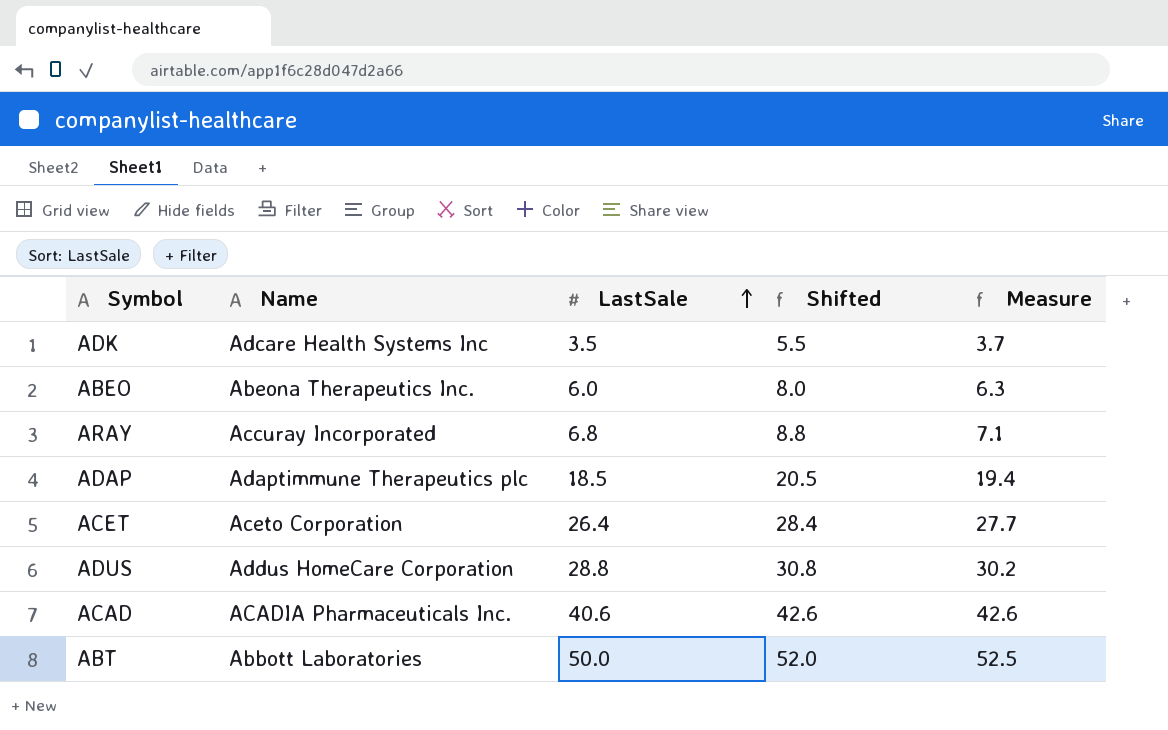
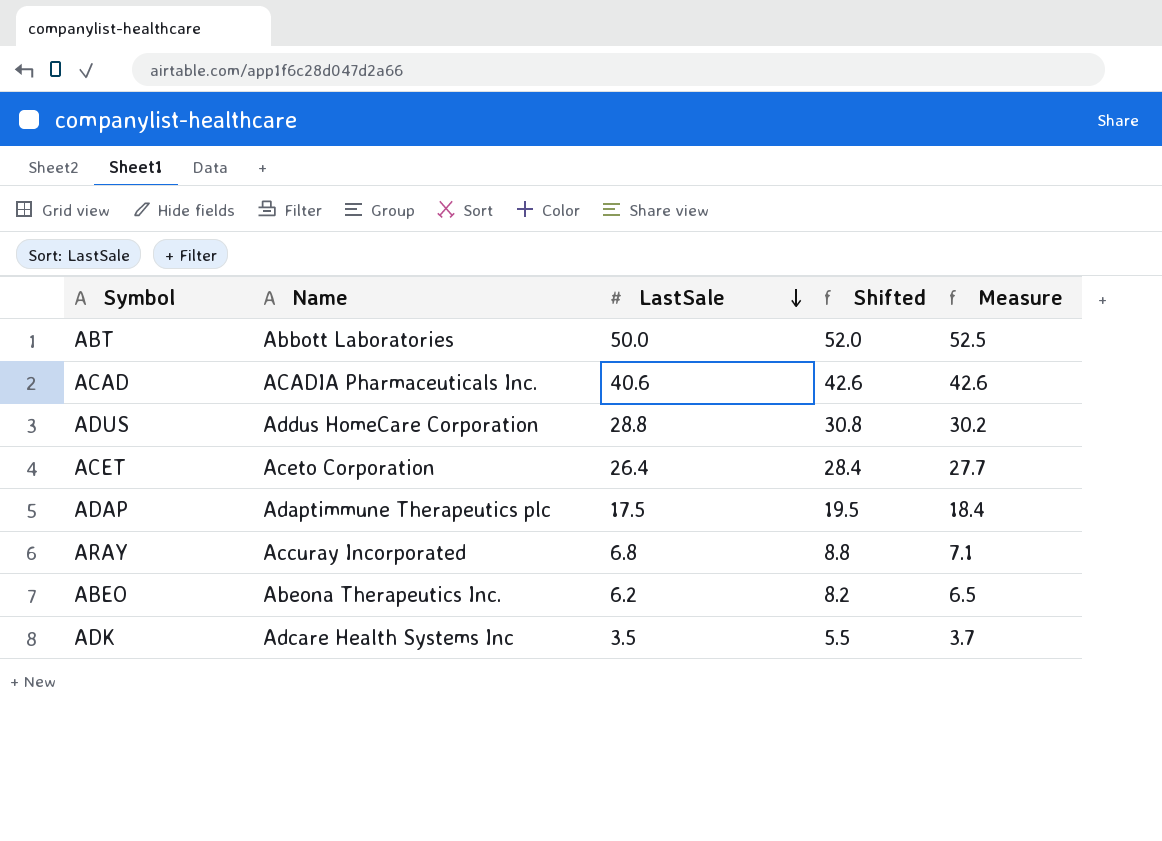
row order: LastSale ascending -> LastSale descending
ADAP | LastSale: 18.5 -> 17.5
ADAP | Shifted: 20.5 -> 19.5
ADAP | Measure: 19.4 -> 18.4
ABEO | LastSale: 6.0 -> 6.2
ABEO | Shifted: 8.0 -> 8.2
ABEO | Measure: 6.3 -> 6.5

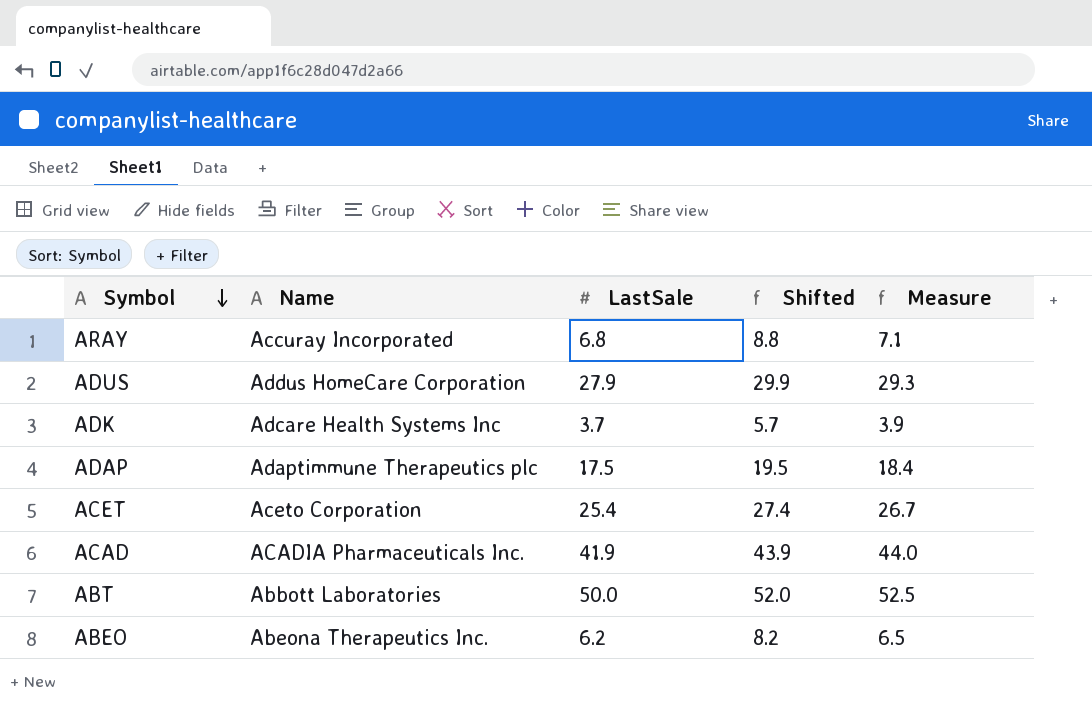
row order: LastSale descending -> Symbol descending
ADUS | LastSale: 28.8 -> 27.9
ADUS | Shifted: 30.8 -> 29.9
ADUS | Measure: 30.2 -> 29.3
ADK | LastSale: 3.5 -> 3.7
ADK | Shifted: 5.5 -> 5.7
ADK | Measure: 3.7 -> 3.9
ACET | LastSale: 26.4 -> 25.4
ACET | Shifted: 28.4 -> 27.4
ACET | Measure: 27.7 -> 26.7
ACAD | LastSale: 40.6 -> 41.9
ACAD | Shifted: 42.6 -> 43.9
ACAD | Measure: 42.6 -> 44.0

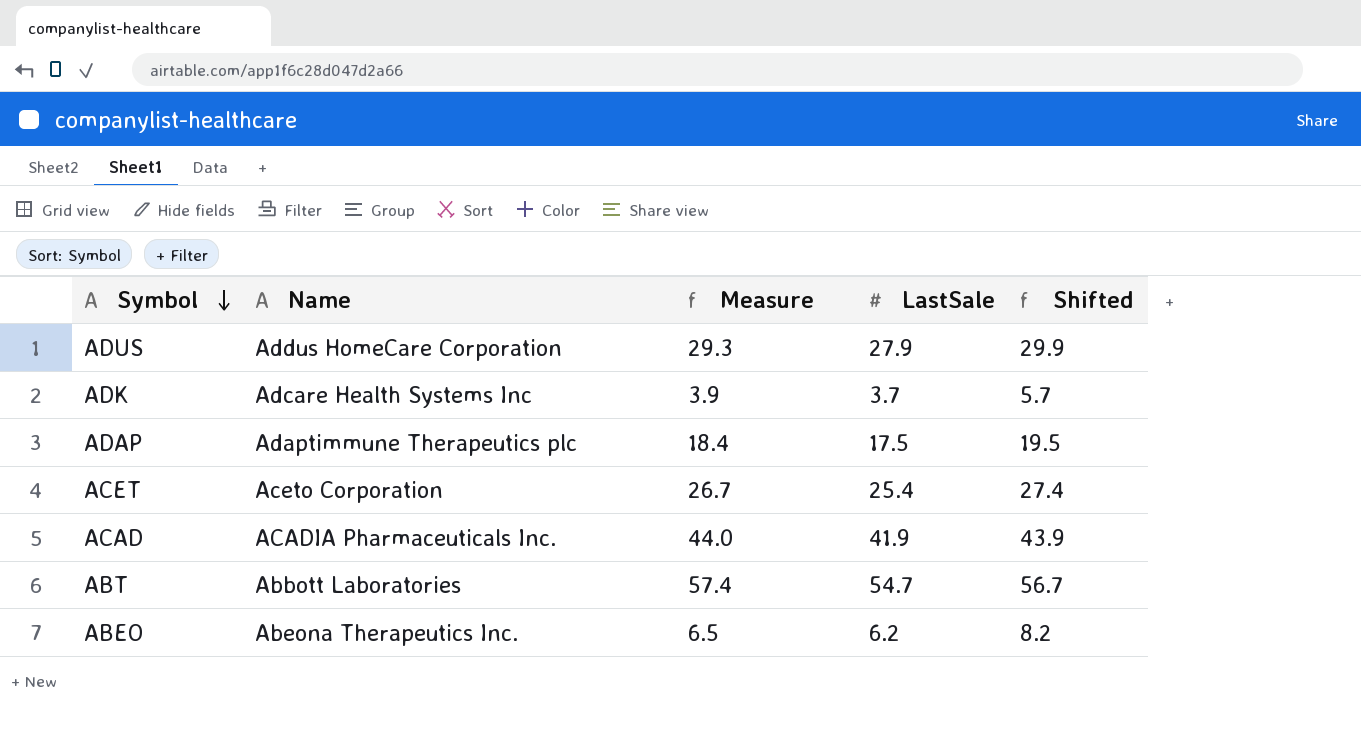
column Measure | position: 5 -> 3
row ARAY: Accuray Incorporated | 6.8 | 8.8 | 7.1 -> none
ABT | Measure: 52.5 -> 57.4
ABT | LastSale: 50.0 -> 54.7
ABT | Shifted: 52.0 -> 56.7

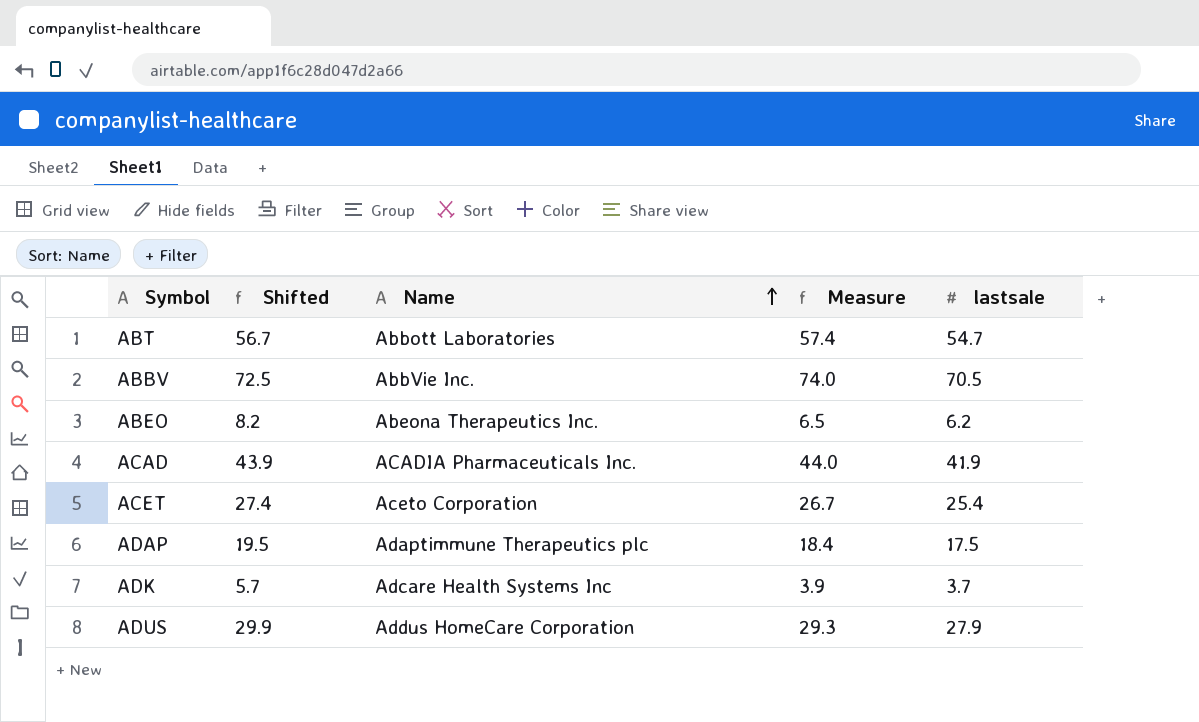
row order: Symbol descending -> Name ascending
column Shifted | position: 5 -> 2
column name: LastSale -> lastsale
row ABBV: none -> 72.5 | AbbVie Inc. | 74.0 | 70.5

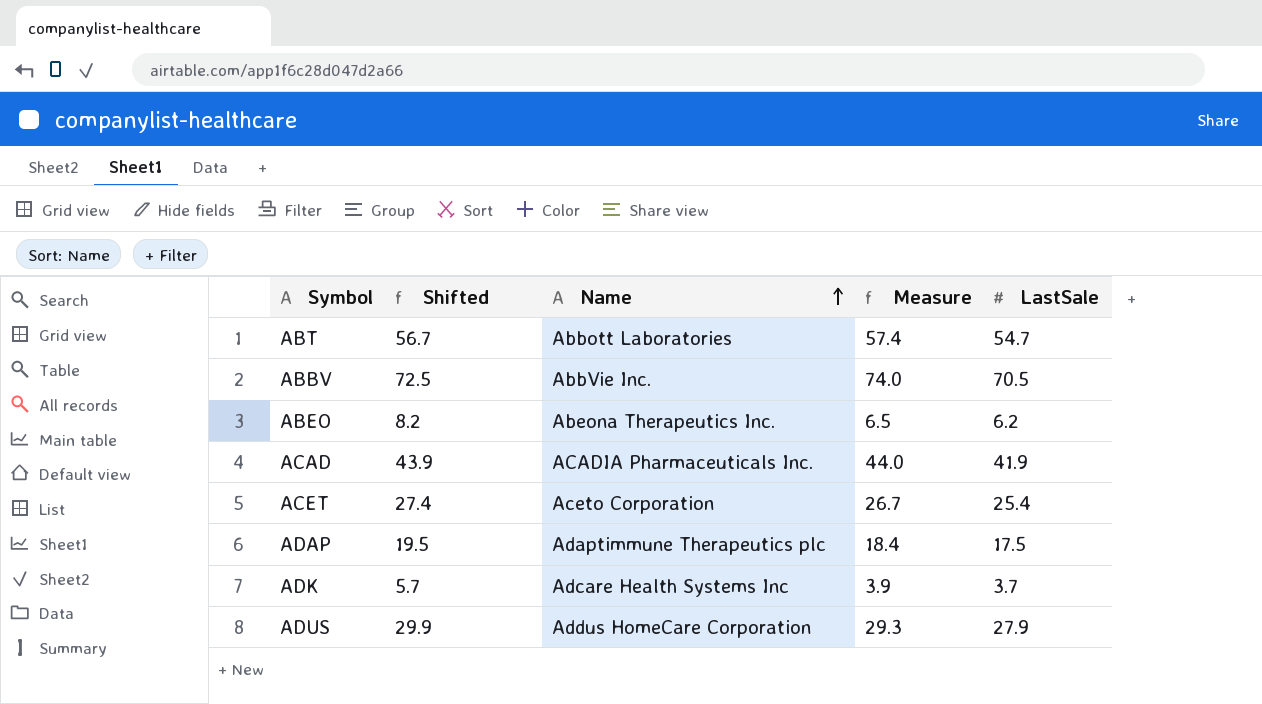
column name: lastsale -> LastSale

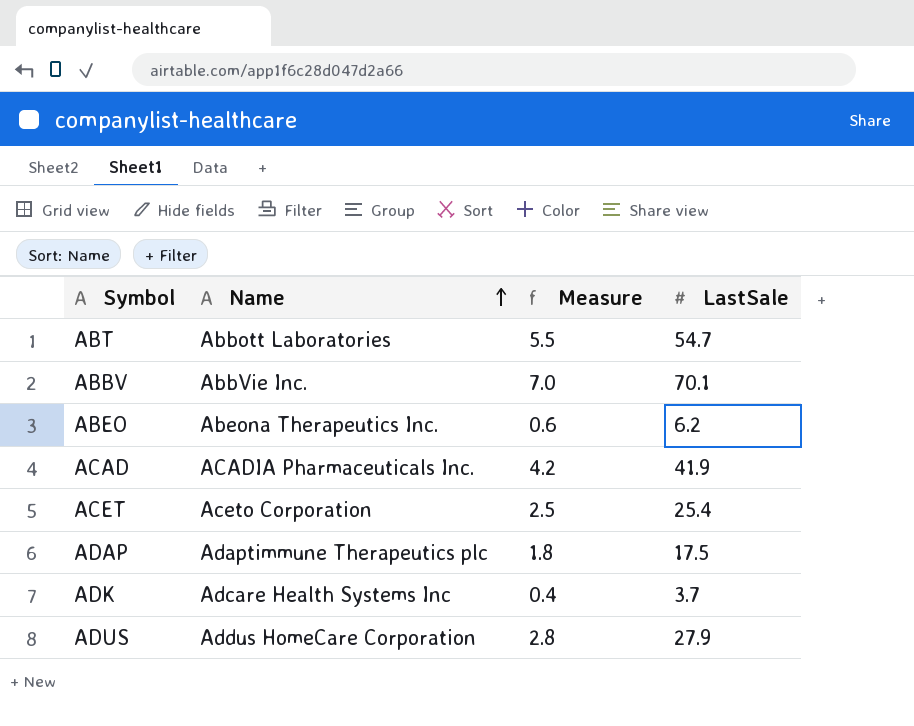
column Shifted | formula: [LastSale] + 2 -> none
column Measure | formula: [LastSale] * 1.05 -> [LastSale] * 0.1
ABBV | LastSale: 70.5 -> 70.1

